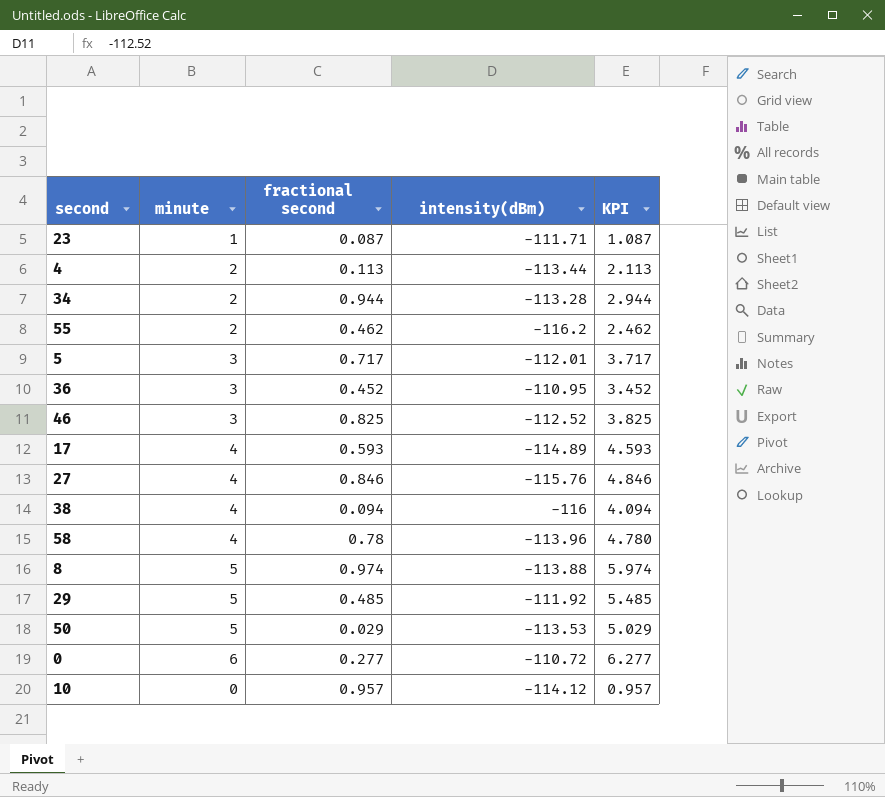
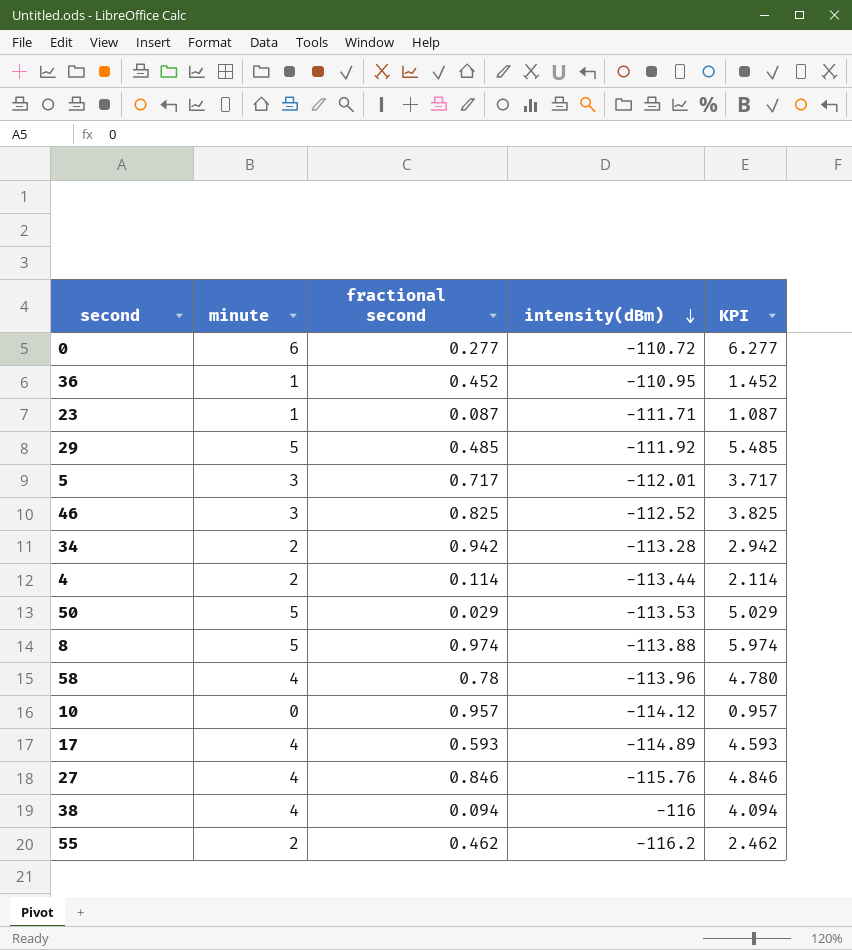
row order: none -> intensity(dBm) descending
36 | minute: 3 -> 1
36 | KPI: 3.452 -> 1.452
34 | fractional second: 0.944 -> 0.942
34 | KPI: 2.944 -> 2.942
4 | fractional second: 0.113 -> 0.114
4 | KPI: 2.113 -> 2.114

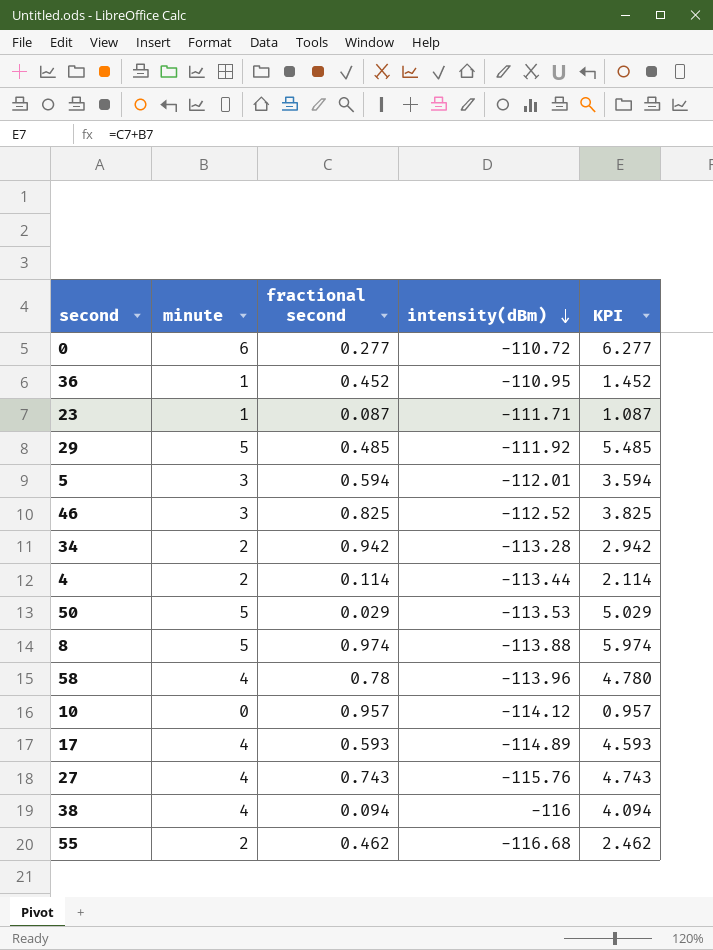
5 | fractional second: 0.717 -> 0.594
5 | KPI: 3.717 -> 3.594
27 | fractional second: 0.846 -> 0.743
27 | KPI: 4.846 -> 4.743
55 | intensity(dBm): -116.2 -> -116.68

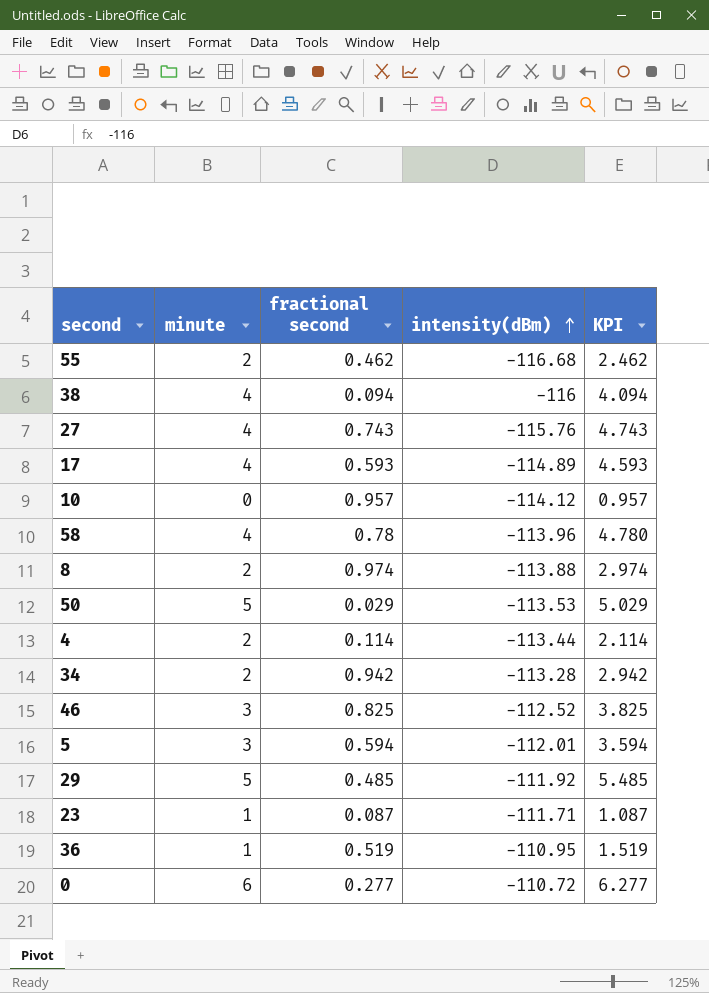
row order: intensity(dBm) descending -> intensity(dBm) ascending
8 | minute: 5 -> 2
8 | KPI: 5.974 -> 2.974
36 | fractional second: 0.452 -> 0.519
36 | KPI: 1.452 -> 1.519

